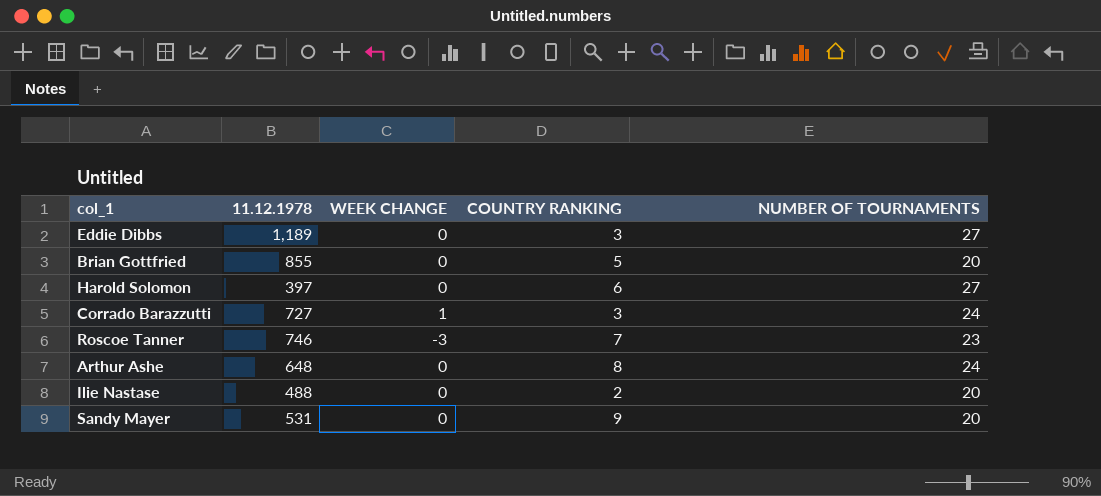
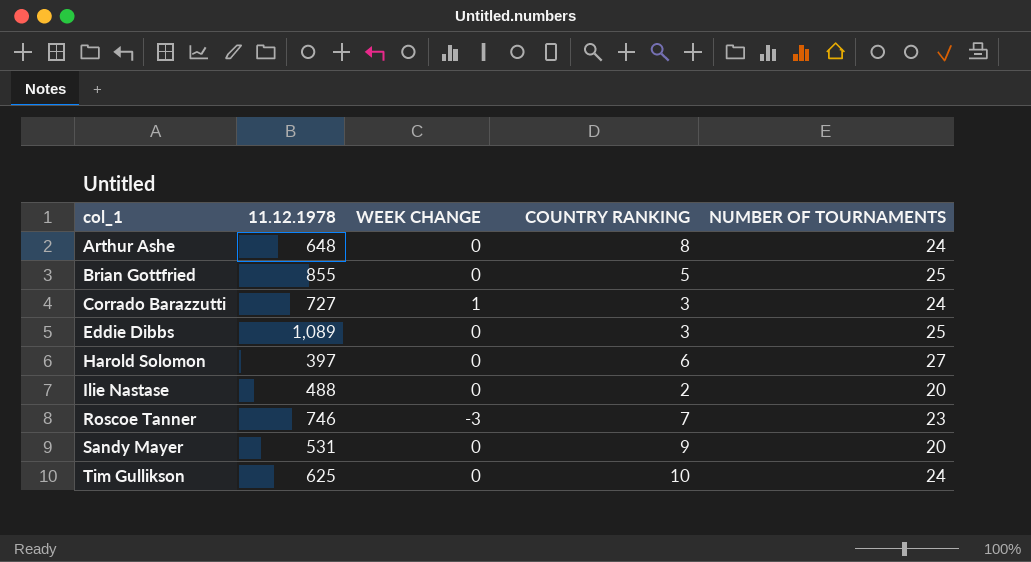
row order: none -> col_1 ascending
Brian Gottfried | NUMBER OF TOURNAMENTS: 20 -> 25
Eddie Dibbs | 11.12.1978: 1,189 -> 1,089
Eddie Dibbs | NUMBER OF TOURNAMENTS: 27 -> 25
row Tim Gullikson: none -> 625 | 0 | 10 | 24

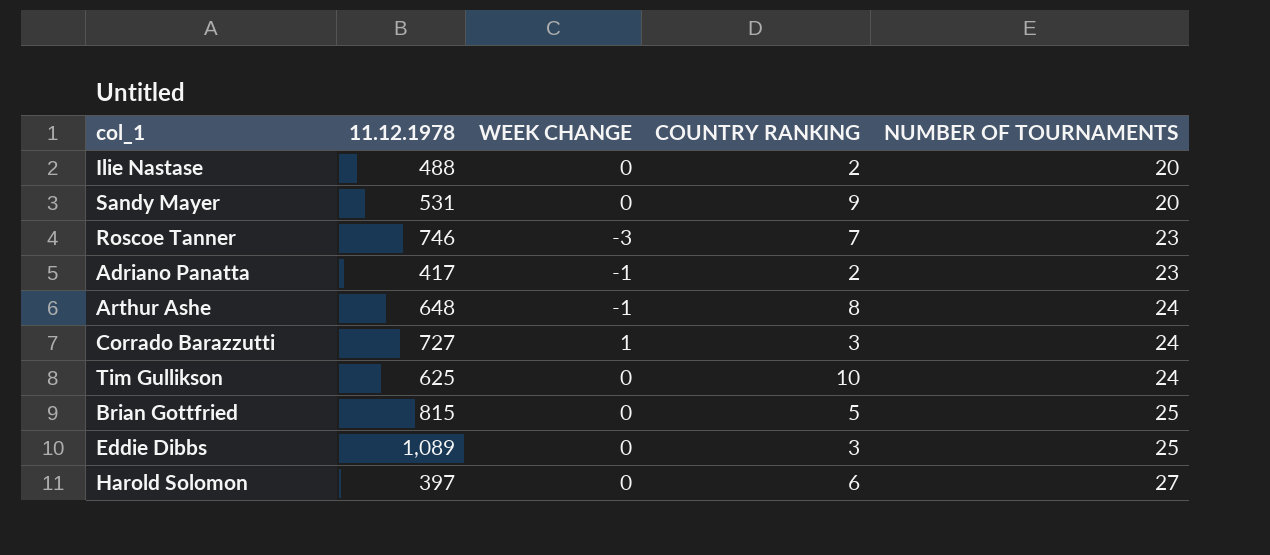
row order: col_1 ascending -> NUMBER OF TOURNAMENTS ascending
row Adriano Panatta: none -> 417 | -1 | 2 | 23
Arthur Ashe | WEEK CHANGE: 0 -> -1
Brian Gottfried | 11.12.1978: 855 -> 815

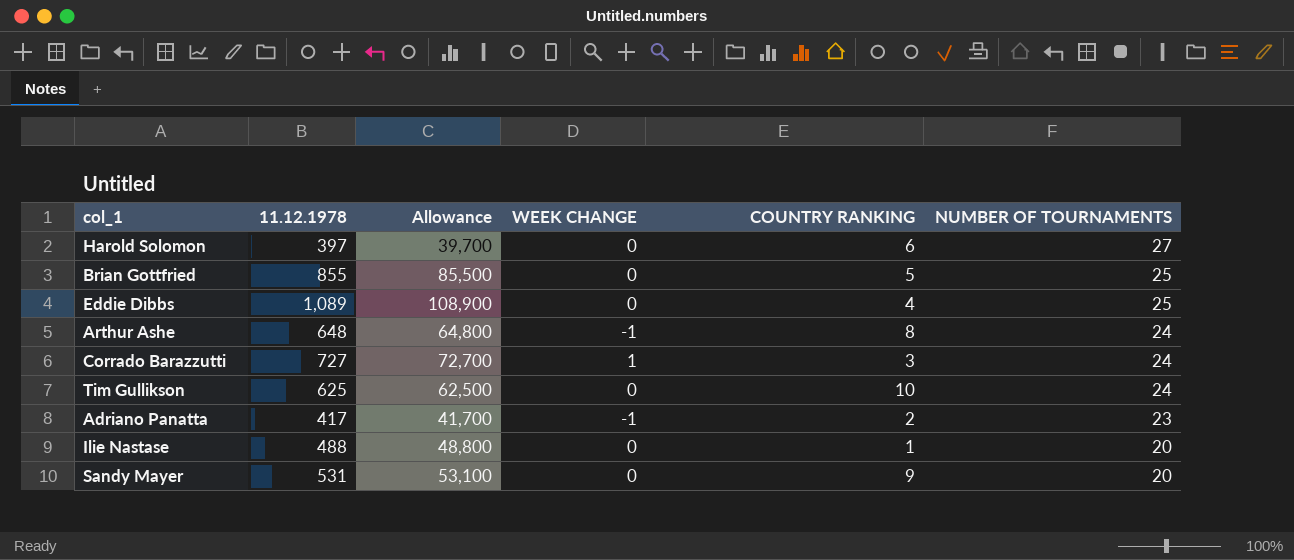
row order: NUMBER OF TOURNAMENTS ascending -> NUMBER OF TOURNAMENTS descending
column Allowance | formula: none -> [11.12.1978] * 100
row Roscoe Tanner: 746 | -3 | 7 | 23 -> none
Brian Gottfried | 11.12.1978: 815 -> 855
Eddie Dibbs | COUNTRY RANKING: 3 -> 4
Ilie Nastase | COUNTRY RANKING: 2 -> 1

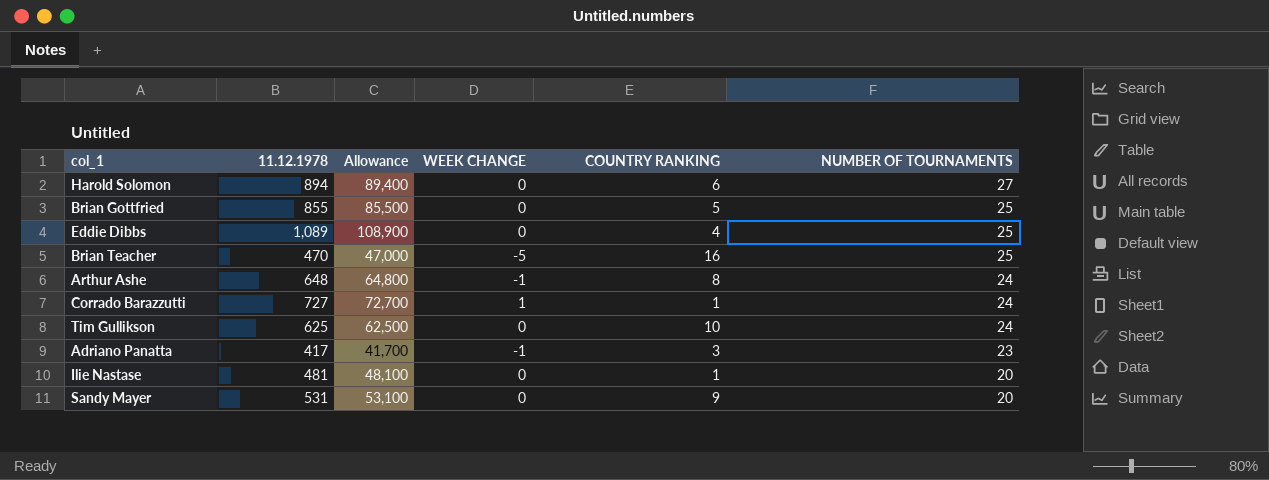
Harold Solomon | 11.12.1978: 397 -> 894
Harold Solomon | Allowance: 39,700 -> 89,400
row Brian Teacher: none -> 470 | 47,000 | -5 | 16 | 25
Corrado Barazzutti | COUNTRY RANKING: 3 -> 1
Adriano Panatta | COUNTRY RANKING: 2 -> 3
Ilie Nastase | 11.12.1978: 488 -> 481
Ilie Nastase | Allowance: 48,800 -> 48,100

